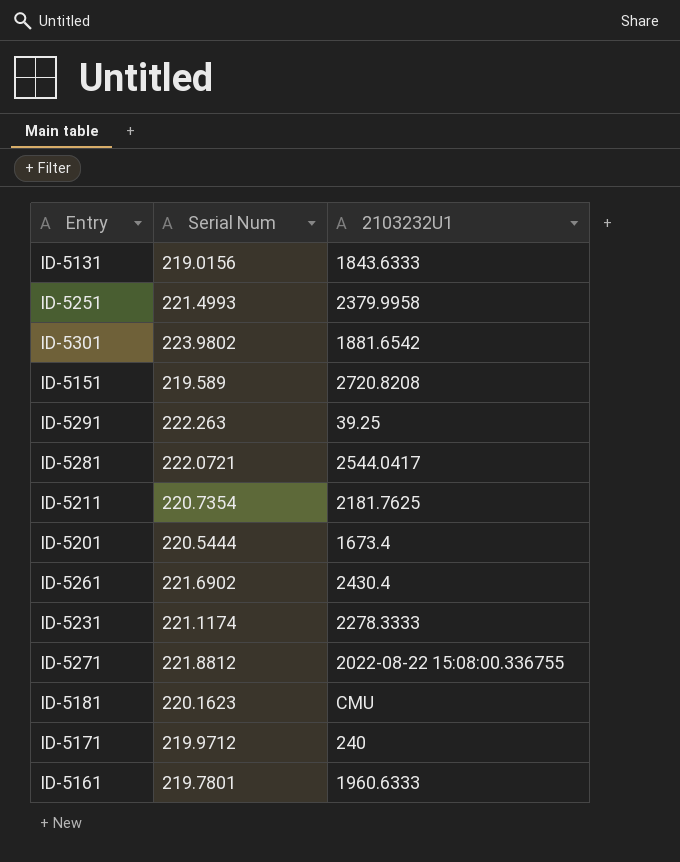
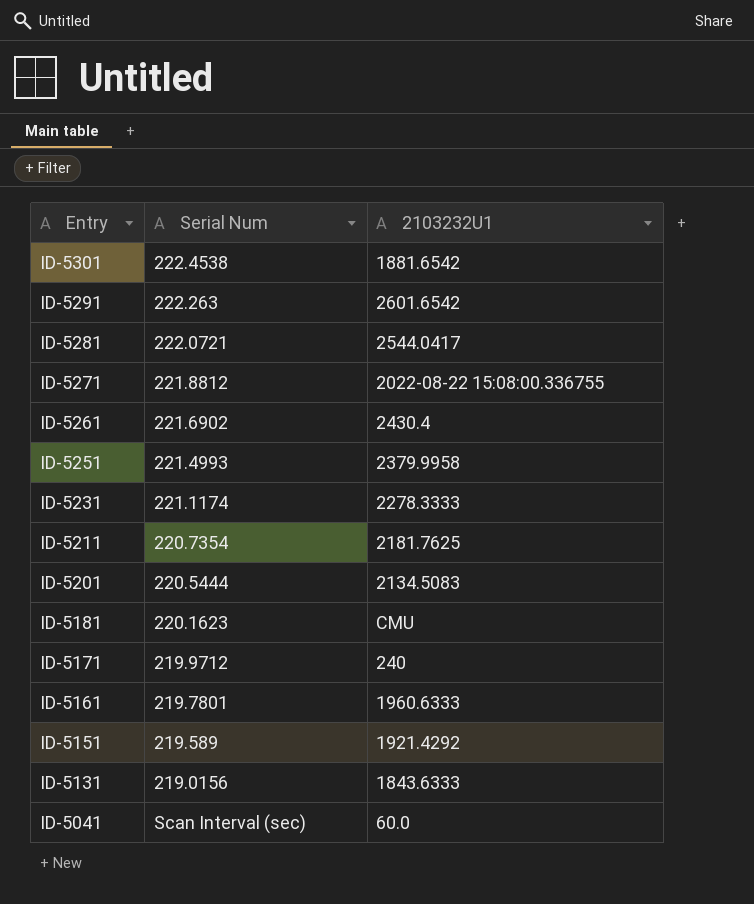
row order: none -> Entry descending
ID-5301 | Serial Num: 223.9802 -> 222.4538
ID-5291 | 2103232U1: 39.25 -> 2601.6542
ID-5201 | 2103232U1: 1673.4 -> 2134.5083
ID-5151 | 2103232U1: 2720.8208 -> 1921.4292
row ID-5041: none -> Scan Interval (sec) | 60.0

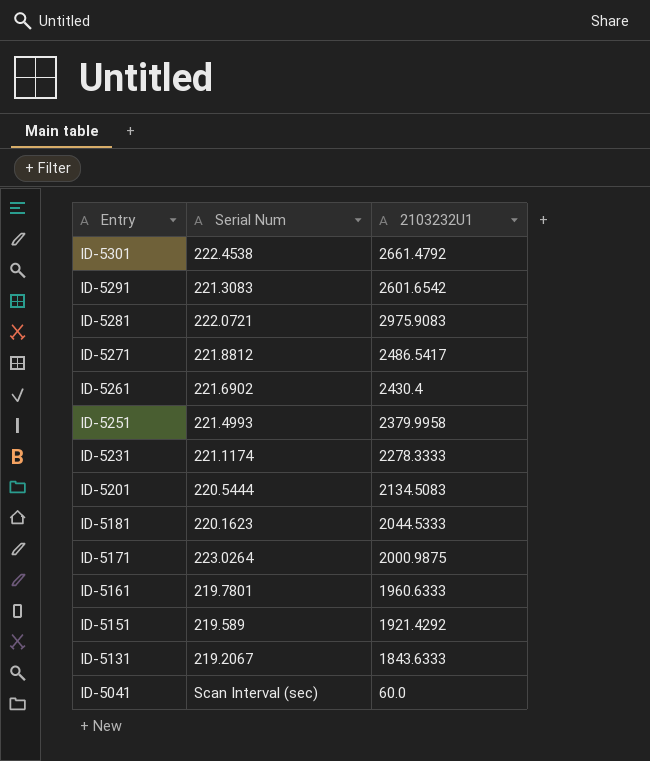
row ID-5211: 220.7354 | 2181.7625 -> none
ID-5301 | 2103232U1: 1881.6542 -> 2661.4792
ID-5291 | Serial Num: 222.263 -> 221.3083
ID-5281 | 2103232U1: 2544.0417 -> 2975.9083
ID-5271 | 2103232U1: 2022-08-22 15:08:00.336755 -> 2486.5417
ID-5181 | 2103232U1: CMU -> 2044.5333
ID-5171 | Serial Num: 219.9712 -> 223.0264
ID-5171 | 2103232U1: 240 -> 2000.9875
ID-5131 | Serial Num: 219.0156 -> 219.2067

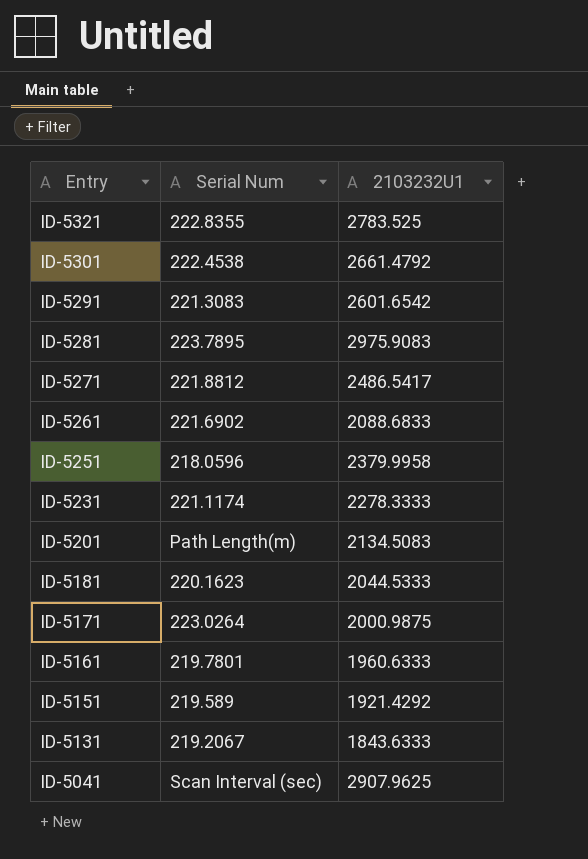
row ID-5321: none -> 222.8355 | 2783.525
ID-5281 | Serial Num: 222.0721 -> 223.7895
ID-5261 | 2103232U1: 2430.4 -> 2088.6833
ID-5251 | Serial Num: 221.4993 -> 218.0596
ID-5201 | Serial Num: 220.5444 -> Path Length(m)
ID-5041 | 2103232U1: 60.0 -> 2907.9625

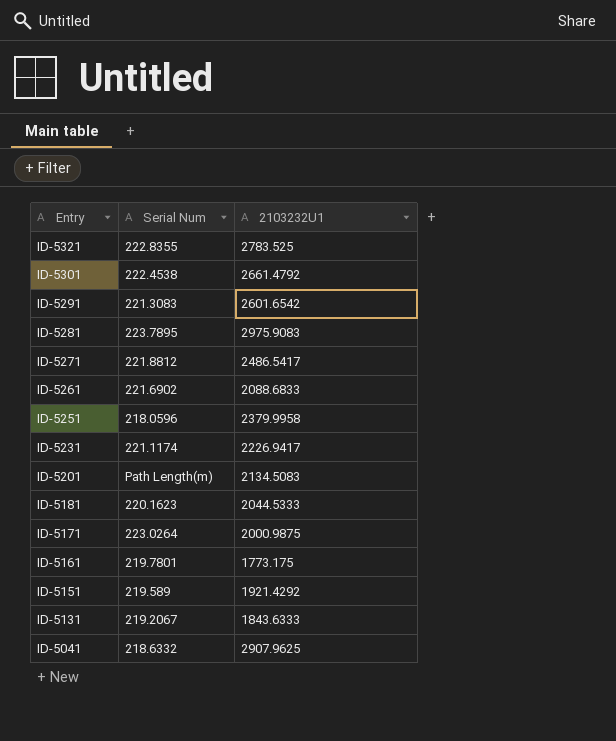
ID-5231 | 2103232U1: 2278.3333 -> 2226.9417
ID-5161 | 2103232U1: 1960.6333 -> 1773.175
ID-5041 | Serial Num: Scan Interval (sec) -> 218.6332

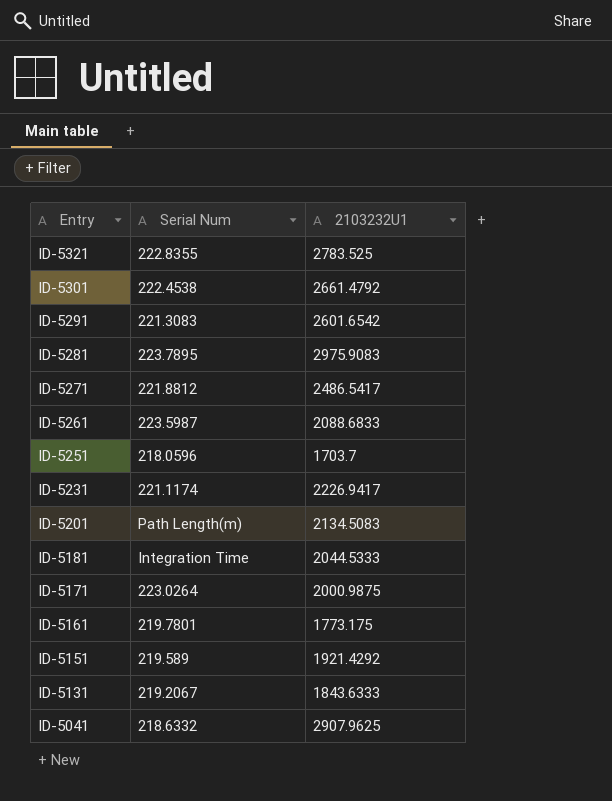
ID-5261 | Serial Num: 221.6902 -> 223.5987
ID-5251 | 2103232U1: 2379.9958 -> 1703.7
ID-5181 | Serial Num: 220.1623 -> Integration Time

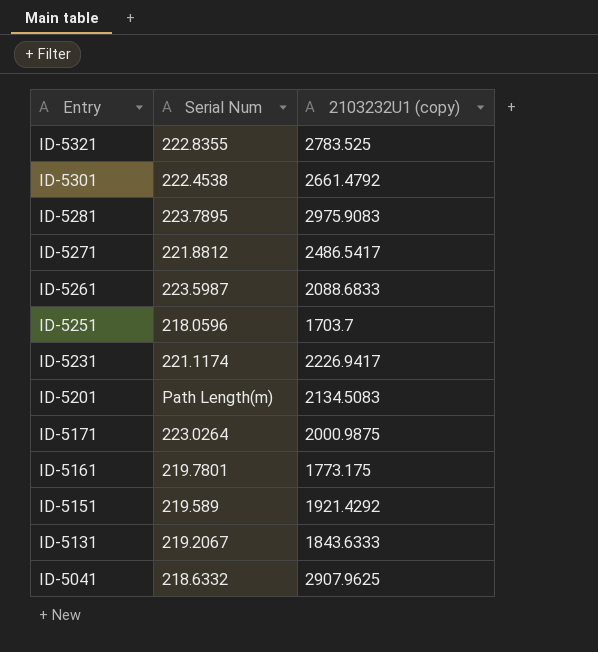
column name: 2103232U1 -> 2103232U1 (copy)
row ID-5291: 221.3083 | 2601.6542 -> none
row ID-5181: Integration Time | 2044.5333 -> none

